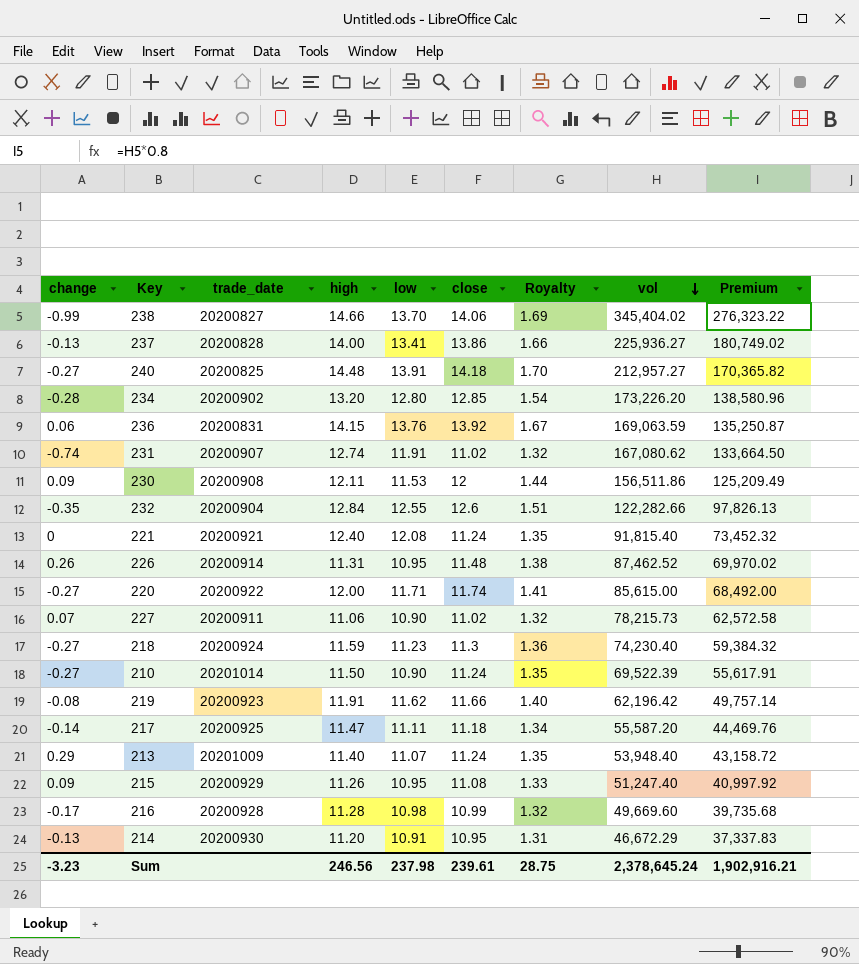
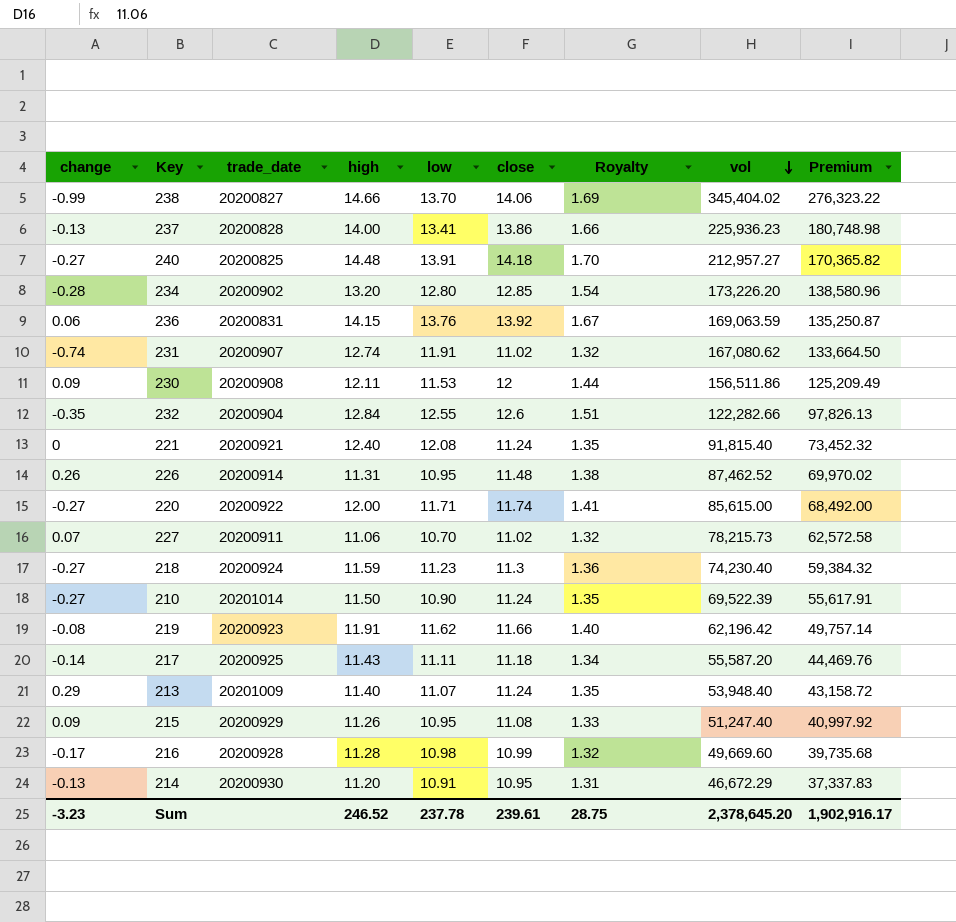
237 | vol: 225,936.27 -> 225,936.23
237 | Premium: 180,749.02 -> 180,748.98
227 | low: 10.90 -> 10.70
217 | high: 11.47 -> 11.43
Sum | high: 246.56 -> 246.52
Sum | low: 237.98 -> 237.78
Sum | vol: 2,378,645.24 -> 2,378,645.20
Sum | Premium: 1,902,916.21 -> 1,902,916.17

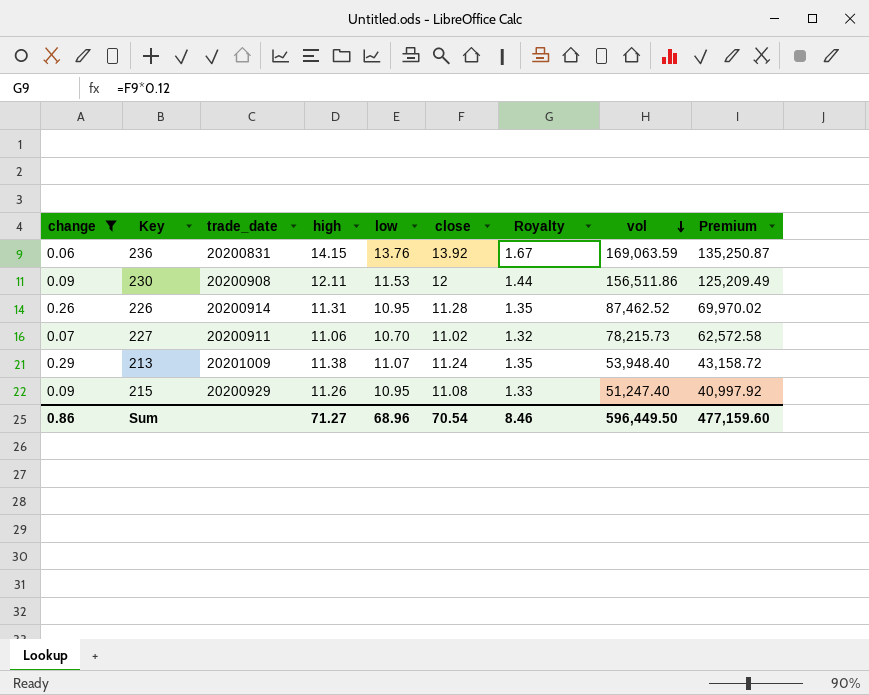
filter: none -> change >= 0.06
226 | close: 11.48 -> 11.28
226 | Royalty: 1.38 -> 1.35
213 | high: 11.40 -> 11.38
Sum | change: -3.23 -> 0.86
Sum | high: 246.52 -> 71.27
Sum | low: 237.78 -> 68.96
Sum | close: 239.61 -> 70.54
Sum | Royalty: 28.75 -> 8.46
Sum | vol: 2,378,645.20 -> 596,449.50
Sum | Premium: 1,902,916.17 -> 477,159.60

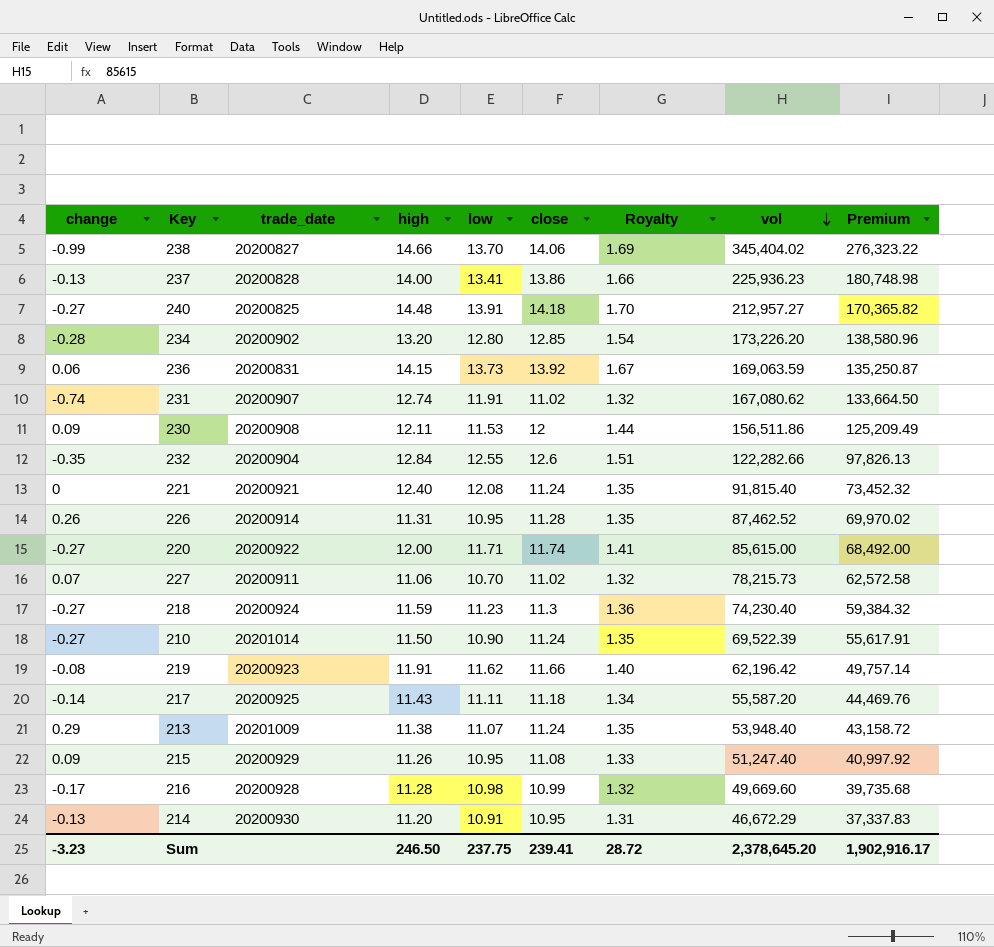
filter: change >= 0.06 -> none
236 | low: 13.76 -> 13.73
Sum | change: 0.86 -> -3.23
Sum | high: 71.27 -> 246.50
Sum | low: 68.96 -> 237.75
Sum | close: 70.54 -> 239.41
Sum | Royalty: 8.46 -> 28.72
Sum | vol: 596,449.50 -> 2,378,645.20
Sum | Premium: 477,159.60 -> 1,902,916.17

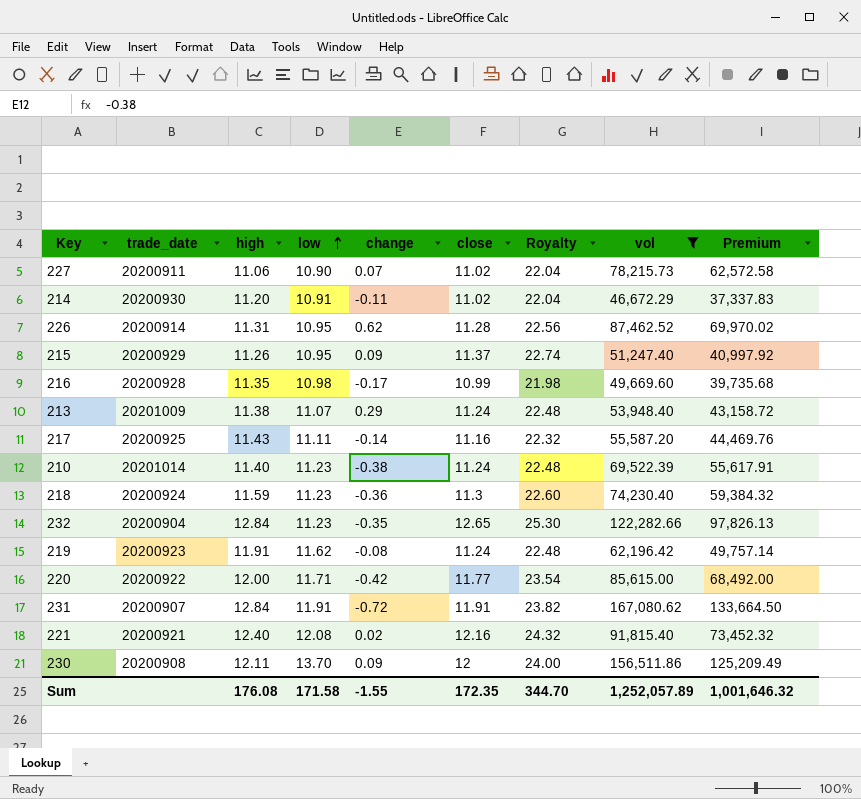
filter: none -> vol <= 167,080.62
row order: vol descending -> low ascending
column change | position: 1 -> 5
column Royalty | formula: [close] * 0.12 -> [close] * 2
227 | low: 10.70 -> 10.90
214 | change: -0.13 -> -0.11
214 | close: 10.95 -> 11.02
226 | change: 0.26 -> 0.62
215 | close: 11.08 -> 11.37
216 | high: 11.28 -> 11.35
217 | close: 11.18 -> 11.16
210 | high: 11.50 -> 11.40
210 | low: 10.90 -> 11.23
210 | change: -0.27 -> -0.38
218 | change: -0.27 -> -0.36
232 | low: 12.55 -> 11.23
232 | close: 12.6 -> 12.65
219 | close: 11.66 -> 11.24
220 | change: -0.27 -> -0.42
220 | close: 11.74 -> 11.77
231 | high: 12.74 -> 12.84
231 | change: -0.74 -> -0.72
231 | close: 11.02 -> 11.91
221 | change: 0 -> 0.02
221 | close: 11.24 -> 12.16
230 | low: 11.53 -> 13.70
Sum | high: 246.50 -> 176.08
Sum | low: 237.75 -> 171.58
Sum | change: -3.23 -> -1.55
Sum | close: 239.41 -> 172.35
Sum | Royalty: 28.72 -> 344.70
Sum | vol: 2,378,645.20 -> 1,252,057.89
Sum | Premium: 1,902,916.17 -> 1,001,646.32

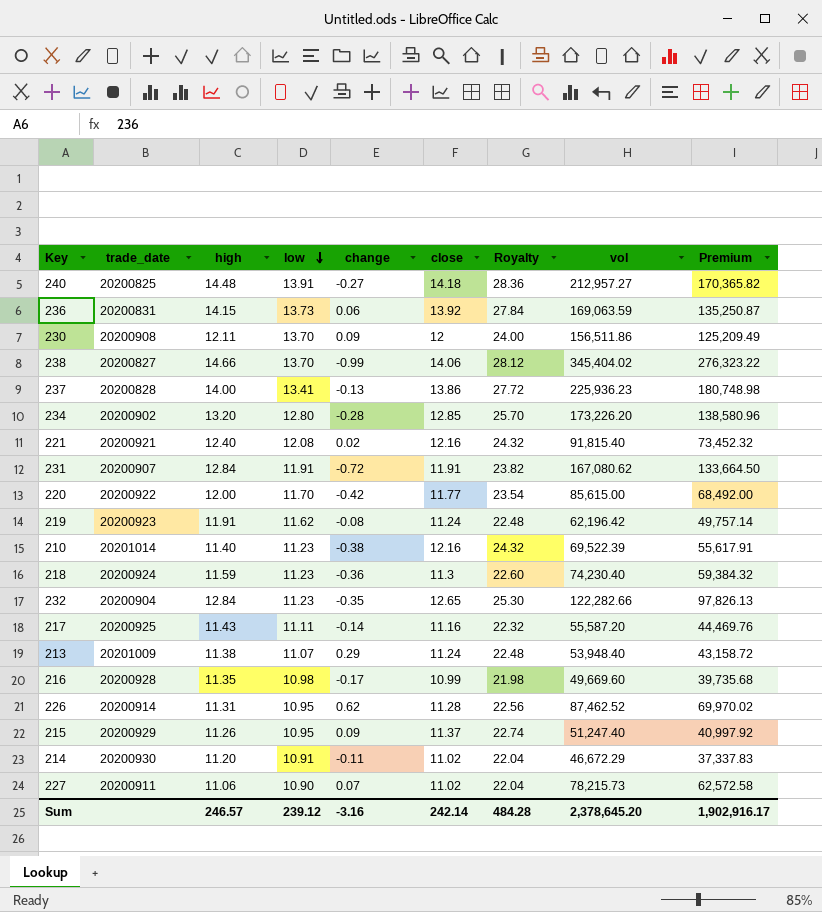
filter: vol <= 167,080.62 -> none
row order: low ascending -> low descending
220 | low: 11.71 -> 11.70
210 | close: 11.24 -> 12.16
210 | Royalty: 22.48 -> 24.32
Sum | high: 176.08 -> 246.57
Sum | low: 171.58 -> 239.12
Sum | change: -1.55 -> -3.16
Sum | close: 172.35 -> 242.14
Sum | Royalty: 344.70 -> 484.28
Sum | vol: 1,252,057.89 -> 2,378,645.20
Sum | Premium: 1,001,646.32 -> 1,902,916.17

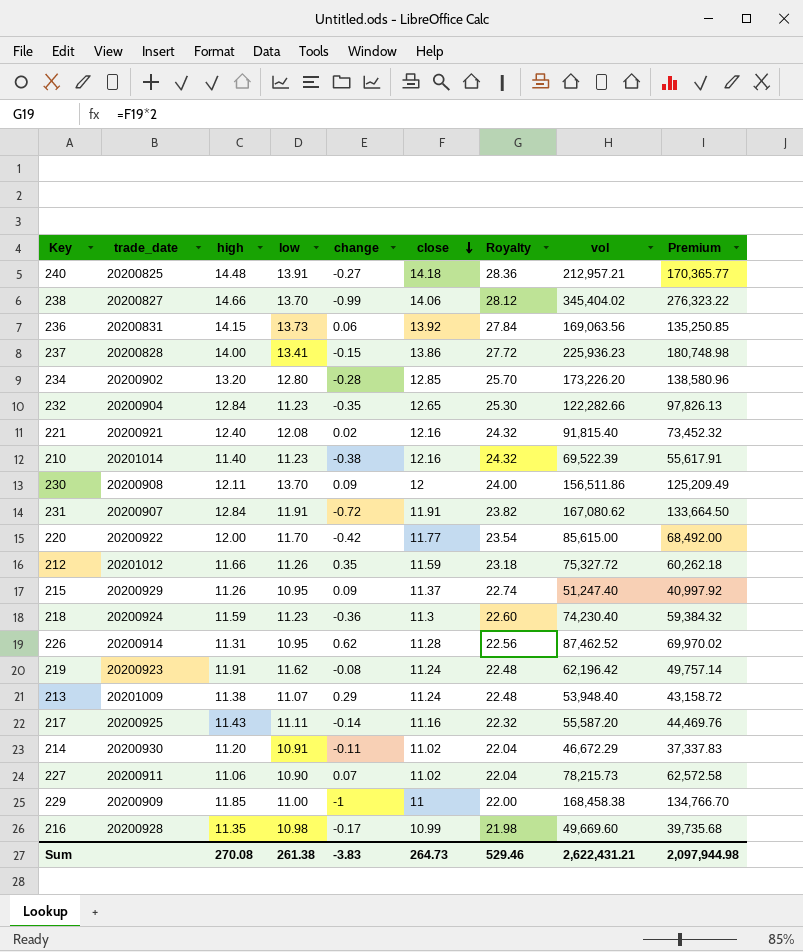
row order: low descending -> close descending
240 | vol: 212,957.27 -> 212,957.21
240 | Premium: 170,365.82 -> 170,365.77
236 | vol: 169,063.59 -> 169,063.56
236 | Premium: 135,250.87 -> 135,250.85
237 | change: -0.13 -> -0.15
row 212: none -> 20201012 | 11.66 | 11.26 | 0.35 | 11.59 | 23.18 | 75,327.72 | 60,262.18
row 229: none -> 20200909 | 11.85 | 11.00 | -1 | 11 | 22.00 | 168,458.38 | 134,766.70
Sum | high: 246.57 -> 270.08
Sum | low: 239.12 -> 261.38
Sum | change: -3.16 -> -3.83
Sum | close: 242.14 -> 264.73
Sum | Royalty: 484.28 -> 529.46
Sum | vol: 2,378,645.20 -> 2,622,431.21
Sum | Premium: 1,902,916.17 -> 2,097,944.98

